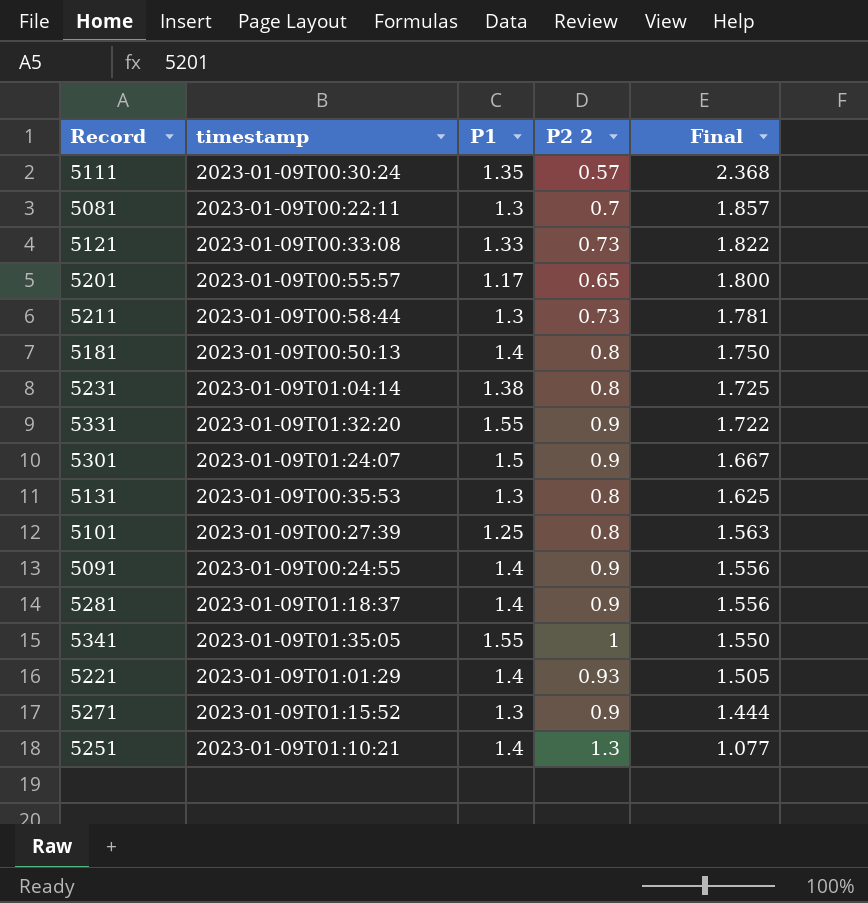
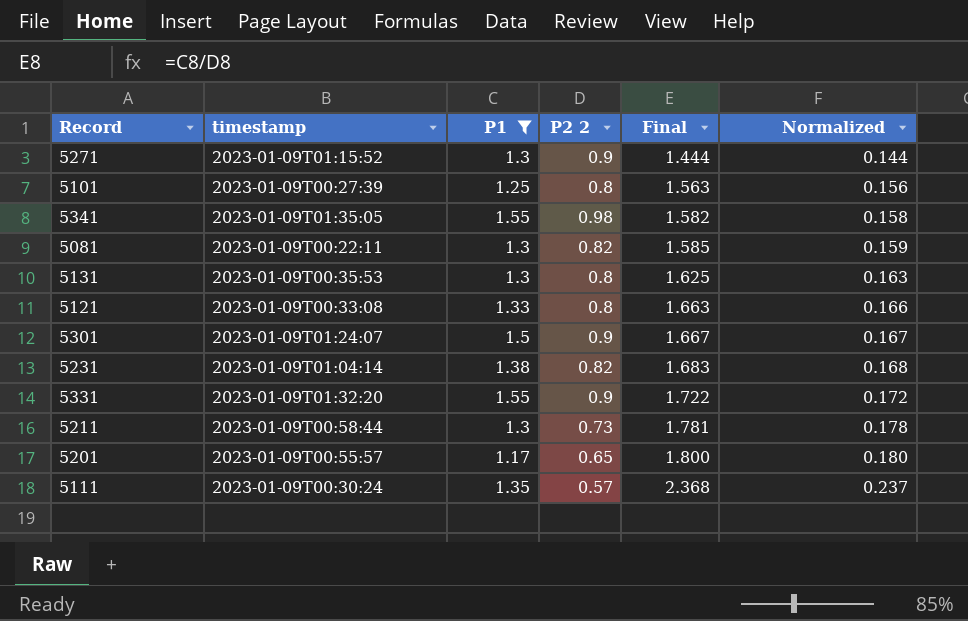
filter: none -> P1 != 1.4
row order: Final descending -> Final ascending
column Normalized | formula: none -> [Final] * 0.1
5341 | P2 2: 1 -> 0.98
5341 | Final: 1.550 -> 1.582
5081 | P2 2: 0.7 -> 0.82
5081 | Final: 1.857 -> 1.585
5121 | P2 2: 0.73 -> 0.8
5121 | Final: 1.822 -> 1.663
5231 | P2 2: 0.8 -> 0.82
5231 | Final: 1.725 -> 1.683

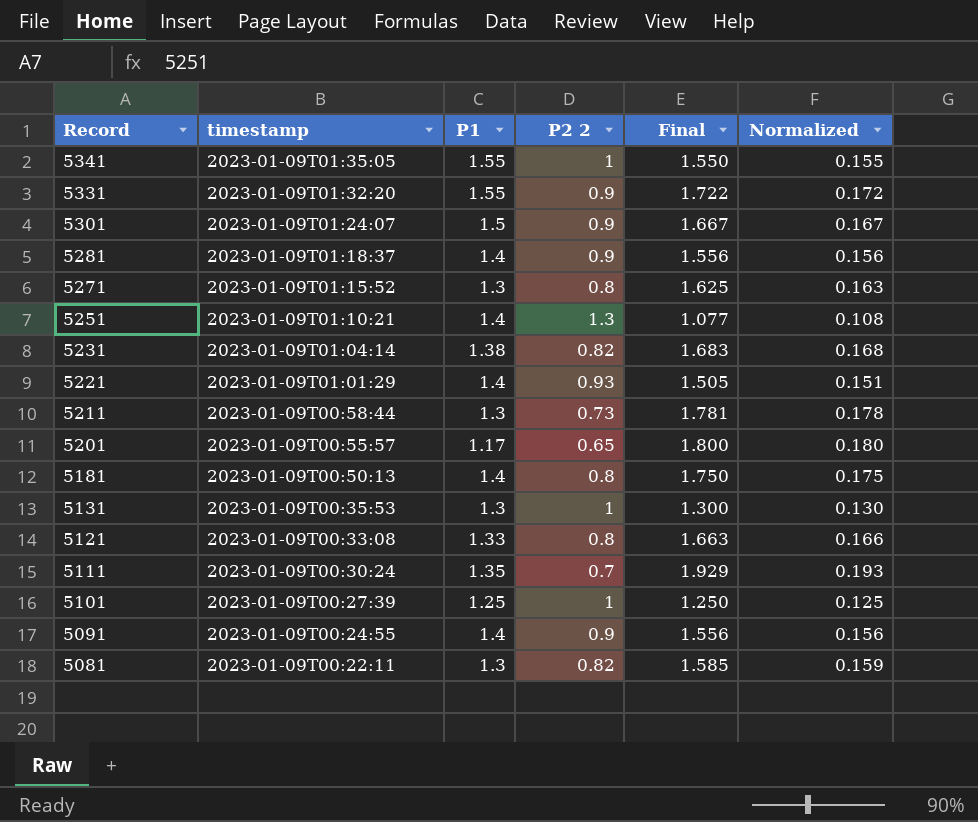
filter: P1 != 1.4 -> none
row order: Final ascending -> Record descending
5341 | P2 2: 0.98 -> 1
5341 | Final: 1.582 -> 1.550
5341 | Normalized: 0.158 -> 0.155
5271 | P2 2: 0.9 -> 0.8
5271 | Final: 1.444 -> 1.625
5271 | Normalized: 0.144 -> 0.163
5131 | P2 2: 0.8 -> 1
5131 | Final: 1.625 -> 1.300
5131 | Normalized: 0.163 -> 0.130
5111 | P2 2: 0.57 -> 0.7
5111 | Final: 2.368 -> 1.929
5111 | Normalized: 0.237 -> 0.193
5101 | P2 2: 0.8 -> 1
5101 | Final: 1.563 -> 1.250
5101 | Normalized: 0.156 -> 0.125

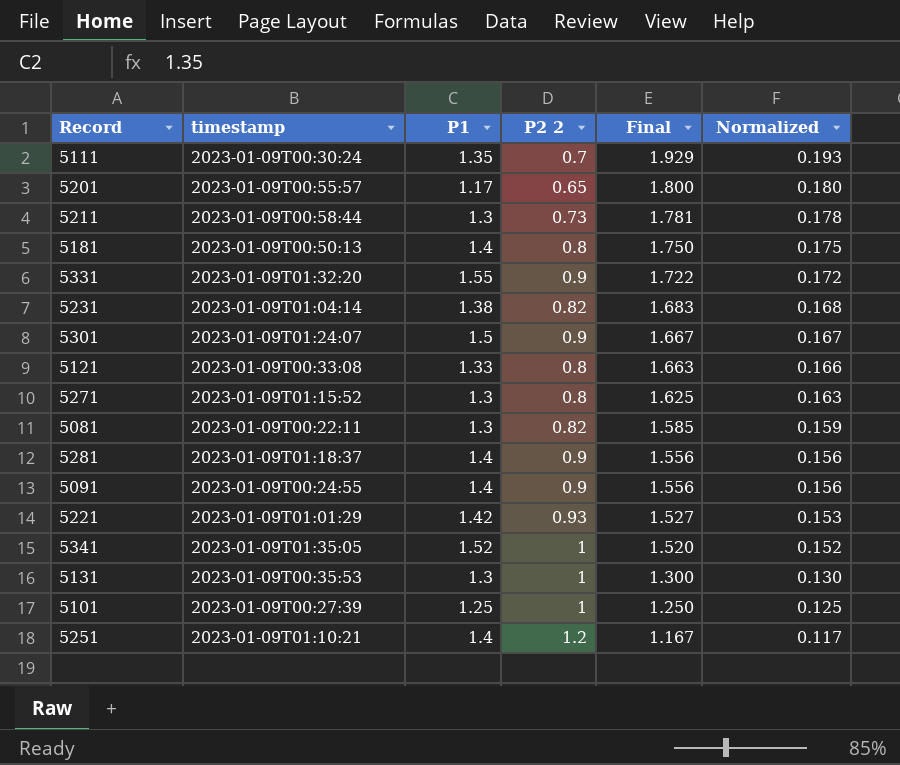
row order: Record descending -> Final descending
5221 | P1: 1.4 -> 1.42
5221 | Final: 1.505 -> 1.527
5221 | Normalized: 0.151 -> 0.153
5341 | P1: 1.55 -> 1.52
5341 | Final: 1.550 -> 1.520
5341 | Normalized: 0.155 -> 0.152
5251 | P2 2: 1.3 -> 1.2
5251 | Final: 1.077 -> 1.167
5251 | Normalized: 0.108 -> 0.117

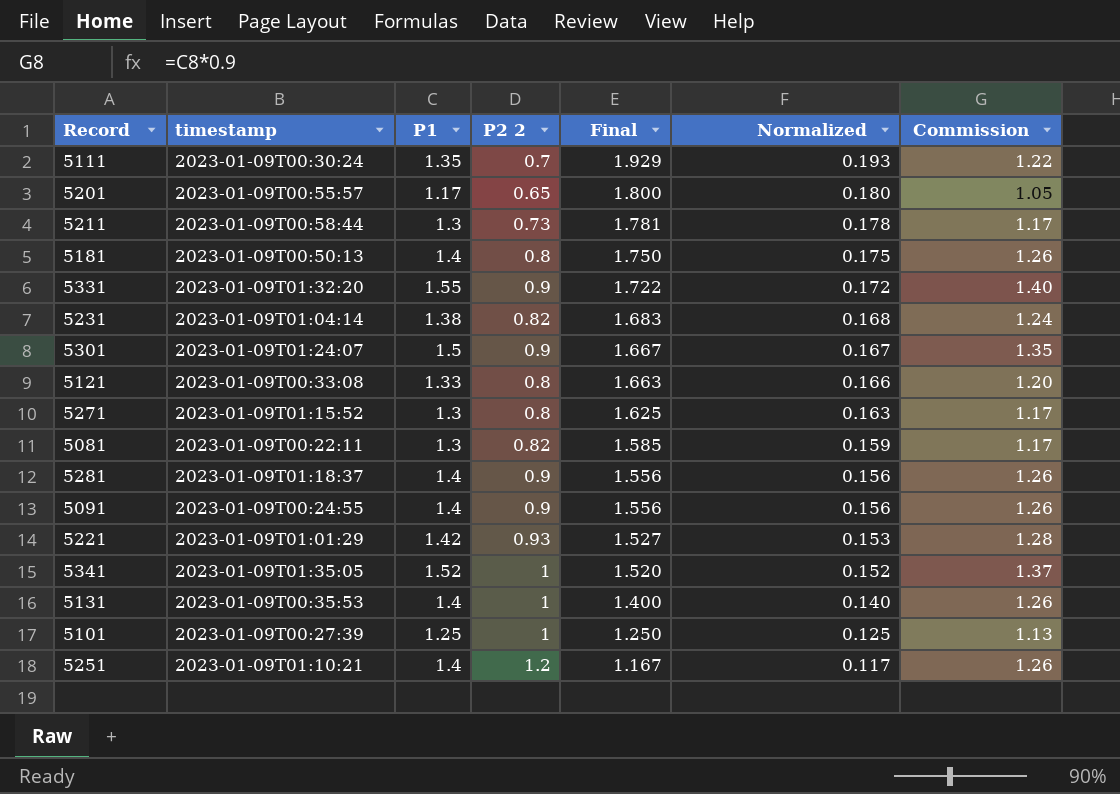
column Commission | formula: none -> [P1] * 0.9
5131 | P1: 1.3 -> 1.4
5131 | Final: 1.300 -> 1.400
5131 | Normalized: 0.130 -> 0.140

